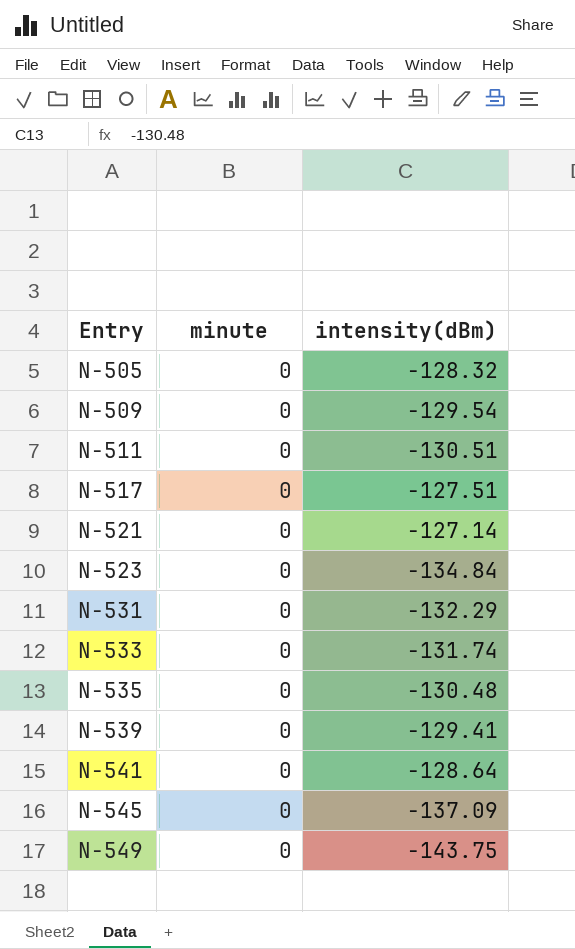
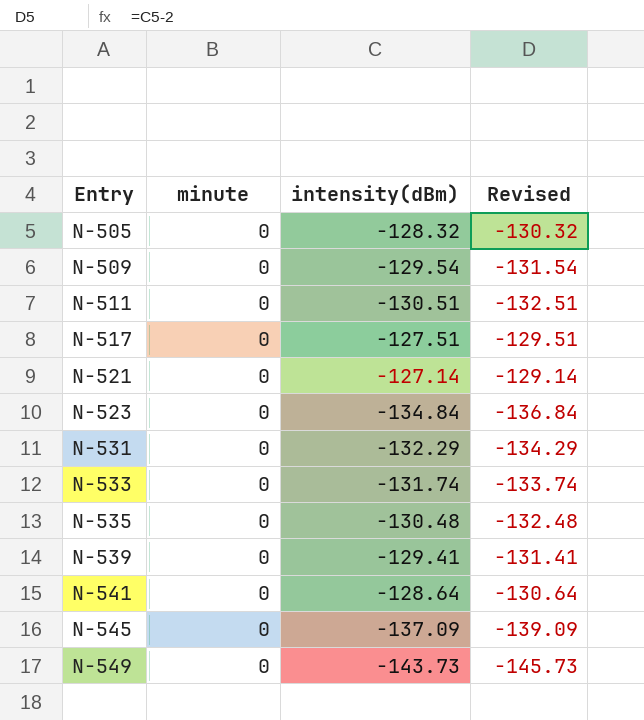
column Revised | formula: none -> [intensity(dBm)] - 2
N-549 | intensity(dBm): -143.75 -> -143.73

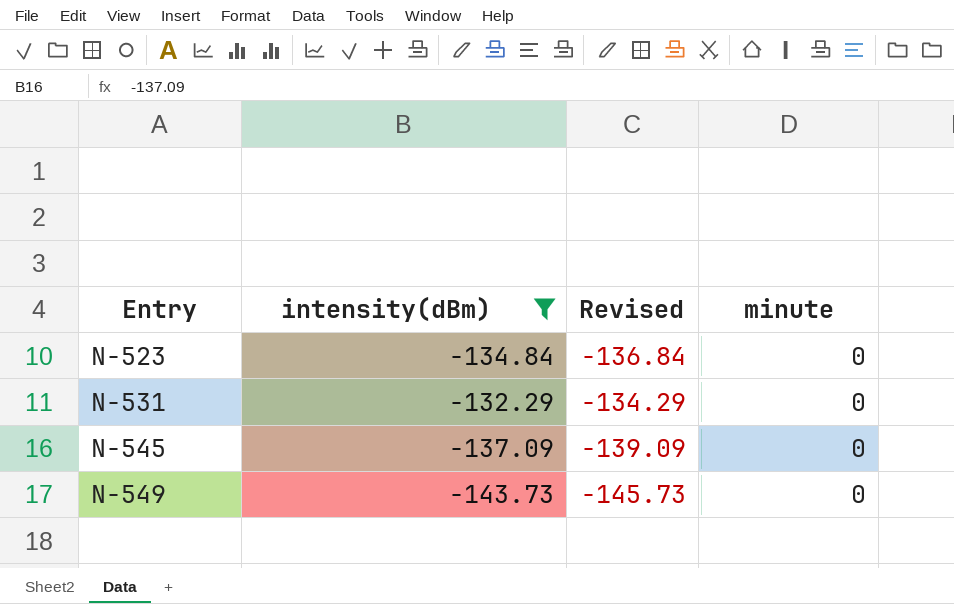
filter: none -> intensity(dBm) <= -132.29
column minute | position: 2 -> 4

